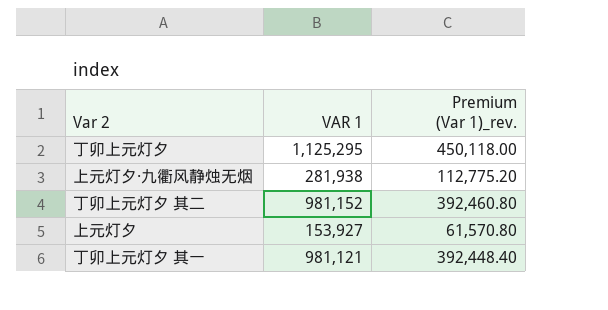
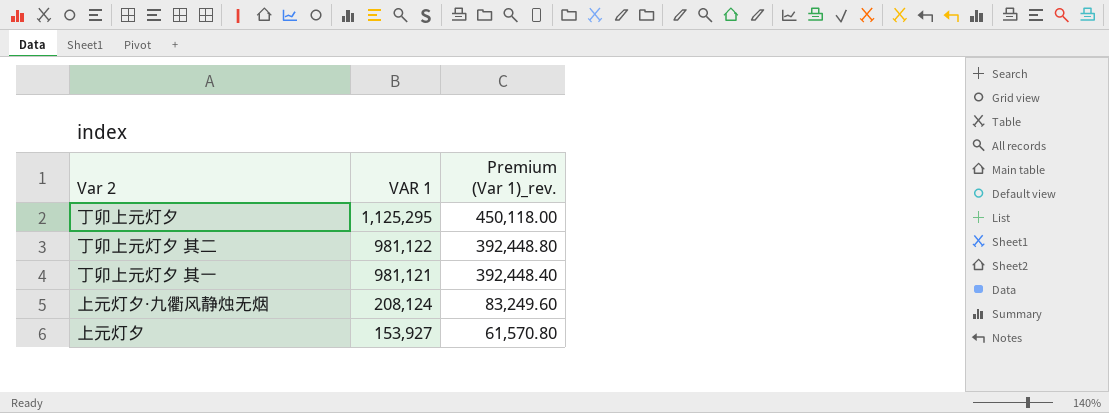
row order: none -> VAR 1 descending
丁卯上元灯夕 其二 | VAR 1: 981,152 -> 981,122
丁卯上元灯夕 其二 | Premium (Var 1)_rev.: 392,460.80 -> 392,448.80
上元灯夕·九衢风静烛无烟 | VAR 1: 281,938 -> 208,124
上元灯夕·九衢风静烛无烟 | Premium (Var 1)_rev.: 112,775.20 -> 83,249.60

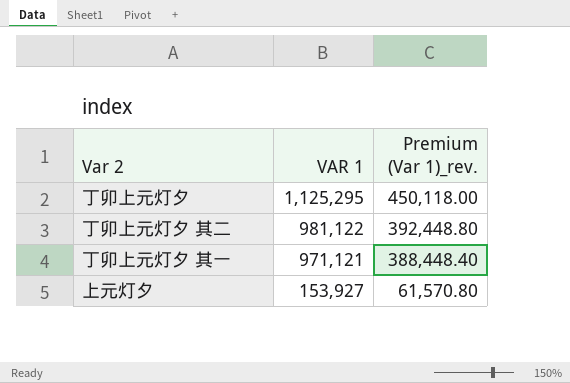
row 上元灯夕·九衢风静烛无烟: 208,124 | 83,249.60 -> none
丁卯上元灯夕 其一 | VAR 1: 981,121 -> 971,121
丁卯上元灯夕 其一 | Premium (Var 1)_rev.: 392,448.40 -> 388,448.40

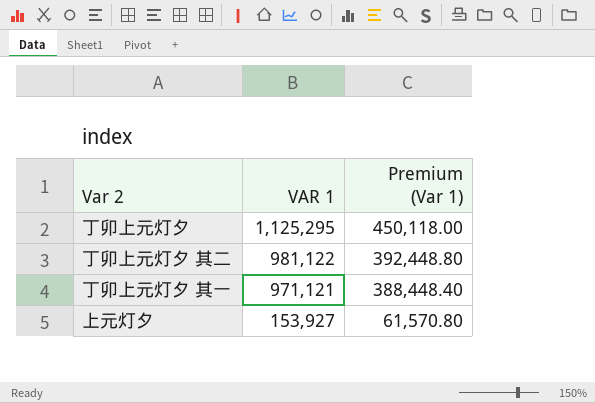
column name: Premium (Var 1)_rev. -> Premium (Var 1)

